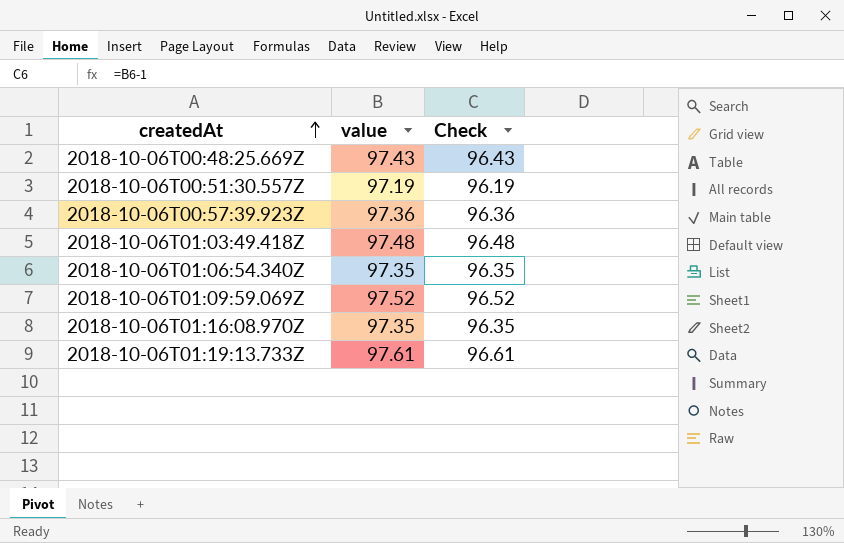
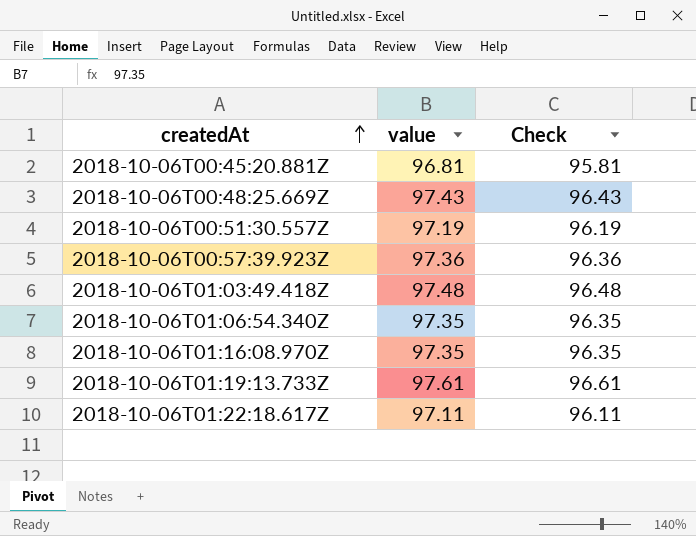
row 2018-10-06T01:09:59.069Z: 97.52 | 96.52 -> none
row 2018-10-06T00:45:20.881Z: none -> 96.81 | 95.81
row 2018-10-06T01:22:18.617Z: none -> 97.11 | 96.11

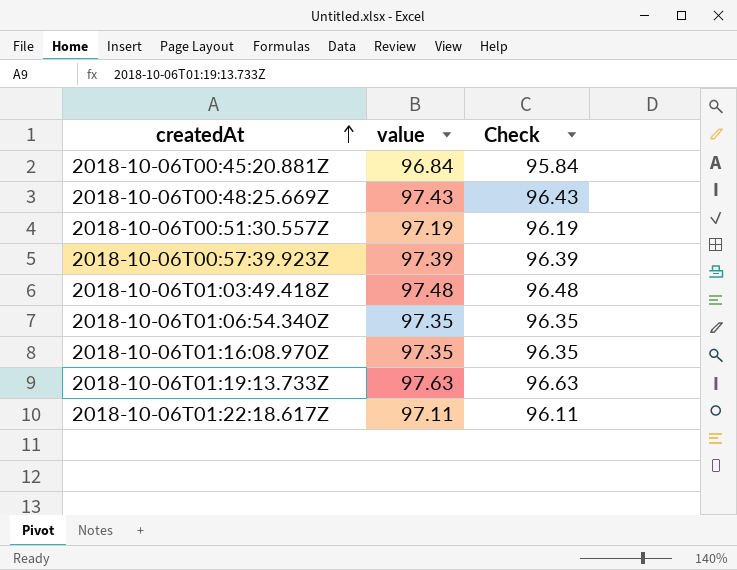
2018-10-06T00:45:20.881Z | value: 96.81 -> 96.84
2018-10-06T00:45:20.881Z | Check: 95.81 -> 95.84
2018-10-06T00:57:39.923Z | value: 97.36 -> 97.39
2018-10-06T00:57:39.923Z | Check: 96.36 -> 96.39
2018-10-06T01:19:13.733Z | value: 97.61 -> 97.63
2018-10-06T01:19:13.733Z | Check: 96.61 -> 96.63

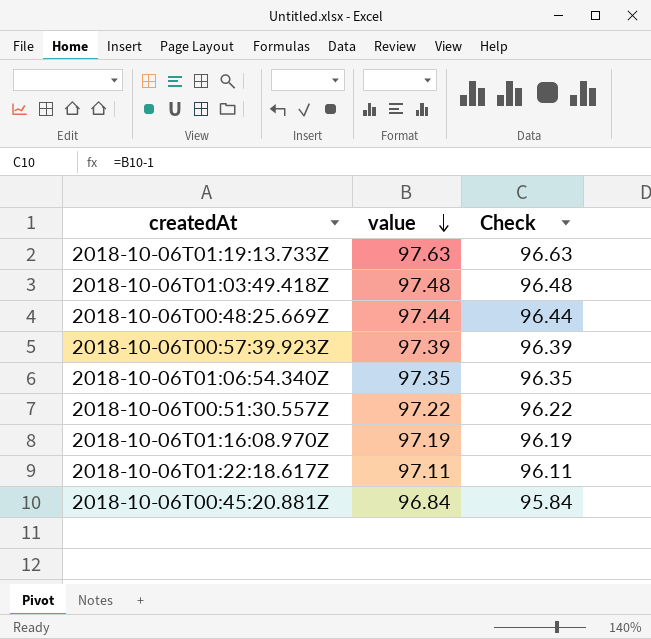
row order: createdAt ascending -> value descending
2018-10-06T00:48:25.669Z | value: 97.43 -> 97.44
2018-10-06T00:48:25.669Z | Check: 96.43 -> 96.44
2018-10-06T00:51:30.557Z | value: 97.19 -> 97.22
2018-10-06T00:51:30.557Z | Check: 96.19 -> 96.22
2018-10-06T01:16:08.970Z | value: 97.35 -> 97.19
2018-10-06T01:16:08.970Z | Check: 96.35 -> 96.19

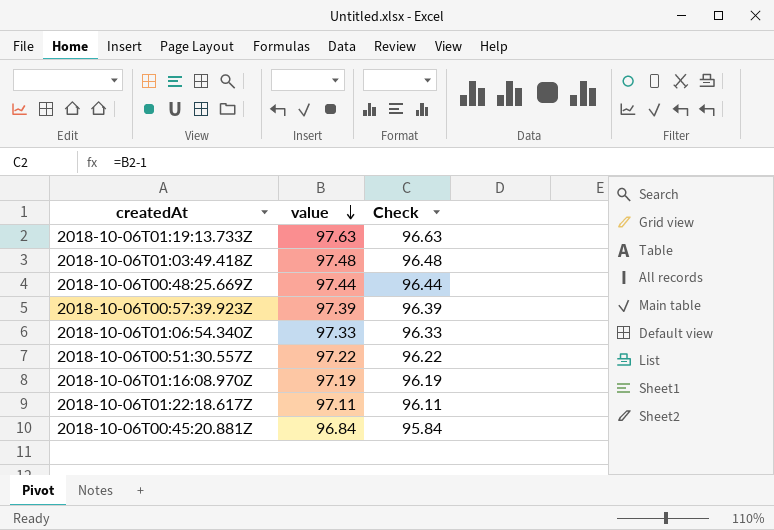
2018-10-06T01:06:54.340Z | value: 97.35 -> 97.33
2018-10-06T01:06:54.340Z | Check: 96.35 -> 96.33

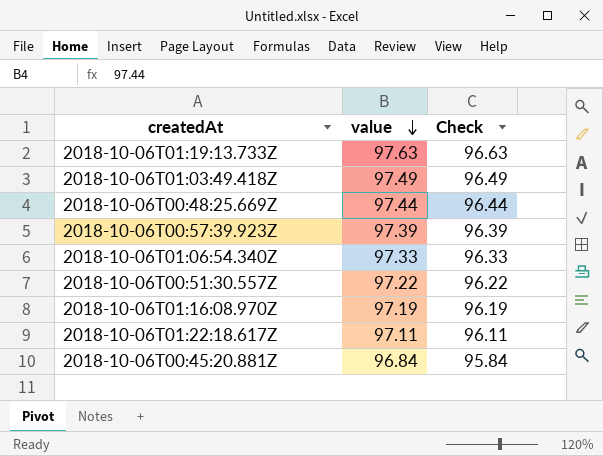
2018-10-06T01:03:49.418Z | value: 97.48 -> 97.49
2018-10-06T01:03:49.418Z | Check: 96.48 -> 96.49

